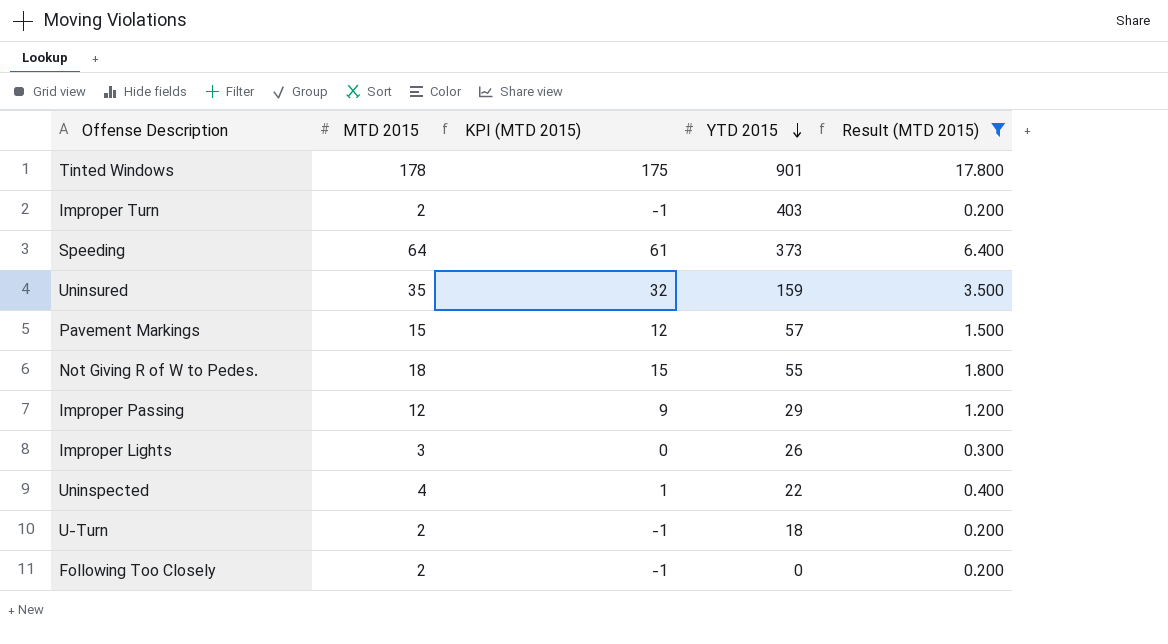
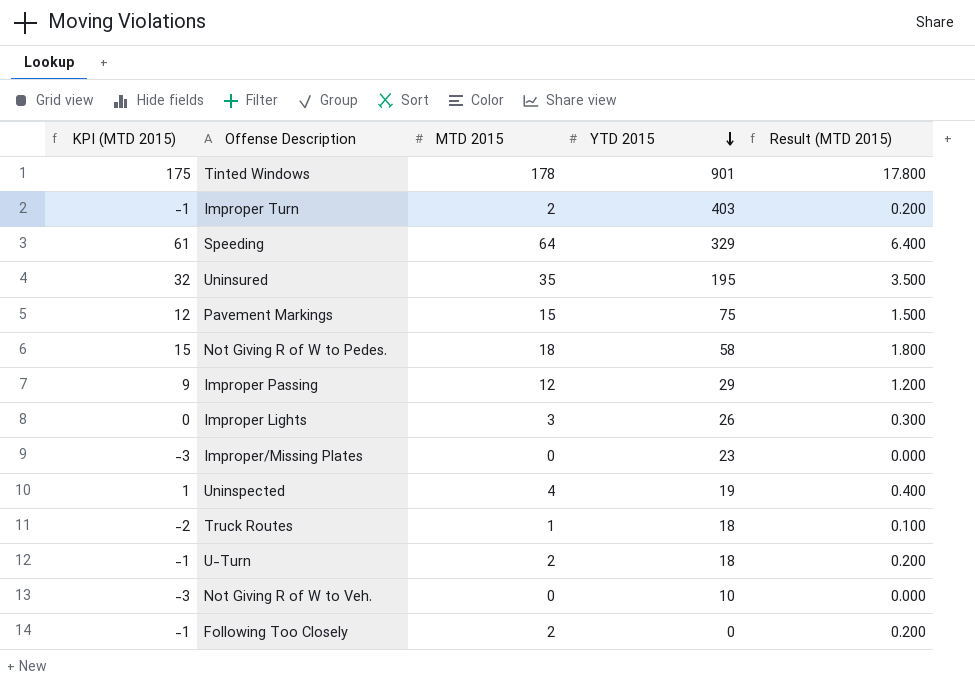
filter: Result (MTD 2015) >= 0.200 -> none
column KPI (MTD 2015) | position: 3 -> 1
Speeding | YTD 2015: 373 -> 329
Uninsured | YTD 2015: 159 -> 195
Pavement Markings | YTD 2015: 57 -> 75
Not Giving R of W to Pedes. | YTD 2015: 55 -> 58
Uninspected | YTD 2015: 22 -> 19

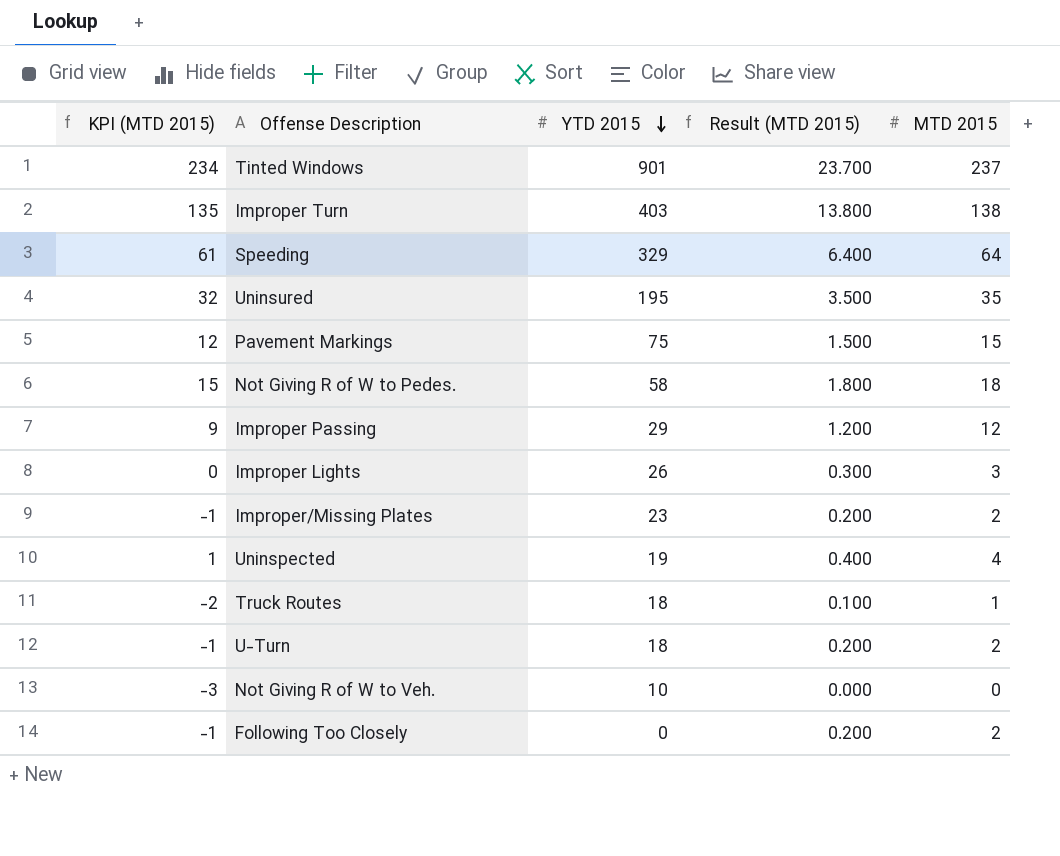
column MTD 2015 | position: 3 -> 5
Tinted Windows | KPI (MTD 2015): 175 -> 234
Tinted Windows | Result (MTD 2015): 17.800 -> 23.700
Tinted Windows | MTD 2015: 178 -> 237
Improper Turn | KPI (MTD 2015): -1 -> 135
Improper Turn | Result (MTD 2015): 0.200 -> 13.800
Improper Turn | MTD 2015: 2 -> 138
Improper/Missing Plates | KPI (MTD 2015): -3 -> -1
Improper/Missing Plates | Result (MTD 2015): 0.000 -> 0.200
Improper/Missing Plates | MTD 2015: 0 -> 2

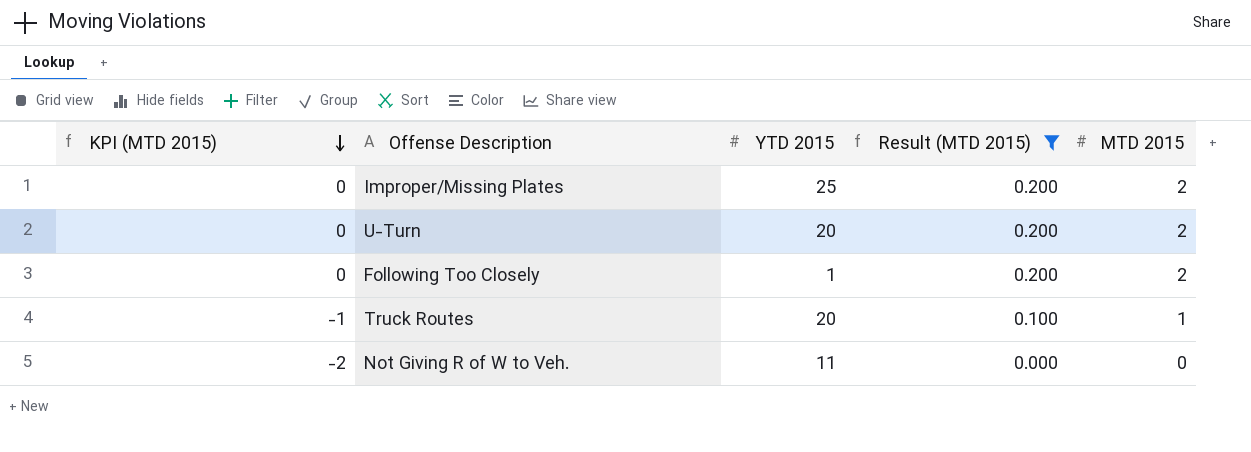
filter: none -> Result (MTD 2015) <= 0.200
row order: YTD 2015 descending -> KPI (MTD 2015) descending
column KPI (MTD 2015) | formula: [MTD 2015] - 3 -> [MTD 2015] - 2
Improper/Missing Plates | YTD 2015: 23 -> 25
U-Turn | YTD 2015: 18 -> 20
Following Too Closely | YTD 2015: 0 -> 1
Truck Routes | YTD 2015: 18 -> 20
Not Giving R of W to Veh. | YTD 2015: 10 -> 11

